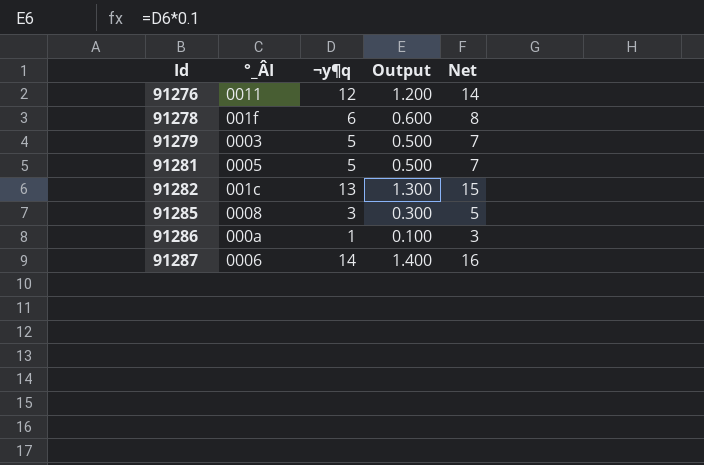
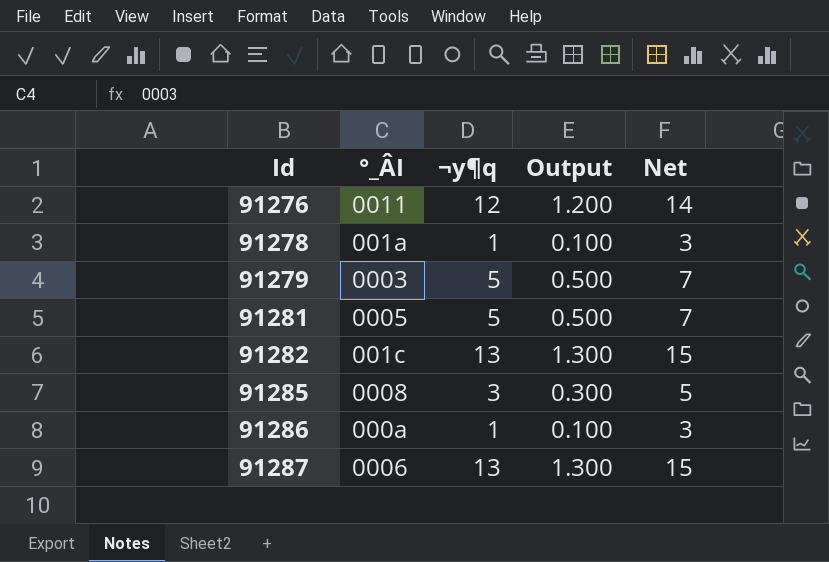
91278 | °_ÂI: 001f -> 001a
91278 | ¬y¶q: 6 -> 1
91278 | Output: 0.600 -> 0.100
91278 | Net: 8 -> 3
91287 | ¬y¶q: 14 -> 13
91287 | Output: 1.400 -> 1.300
91287 | Net: 16 -> 15

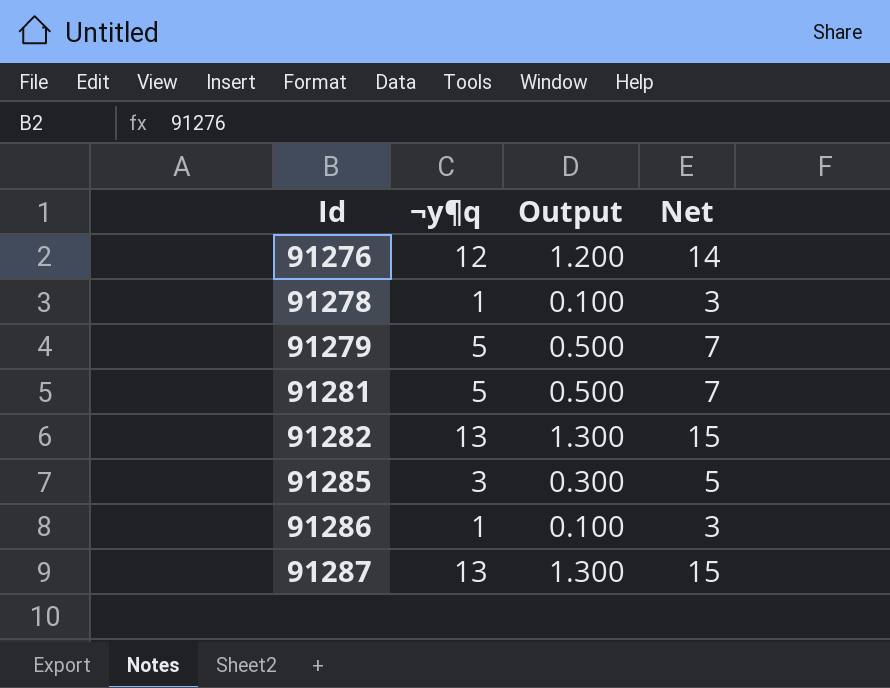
column °_ÂI | position: 2 -> none

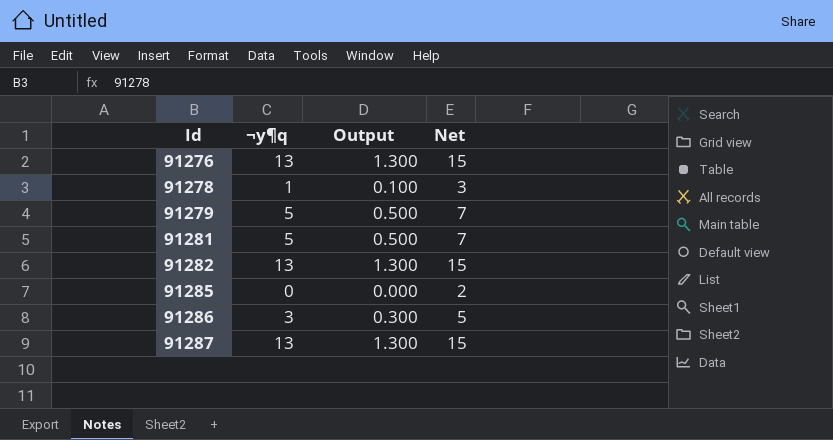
91276 | ¬y¶q: 12 -> 13
91276 | Output: 1.200 -> 1.300
91276 | Net: 14 -> 15
91285 | ¬y¶q: 3 -> 0
91285 | Output: 0.300 -> 0.000
91285 | Net: 5 -> 2
91286 | ¬y¶q: 1 -> 3
91286 | Output: 0.100 -> 0.300
91286 | Net: 3 -> 5

